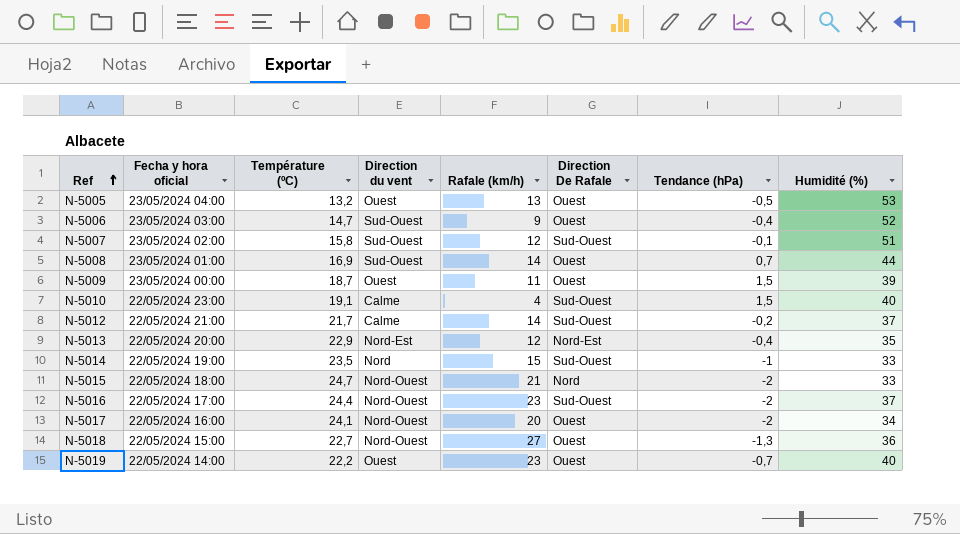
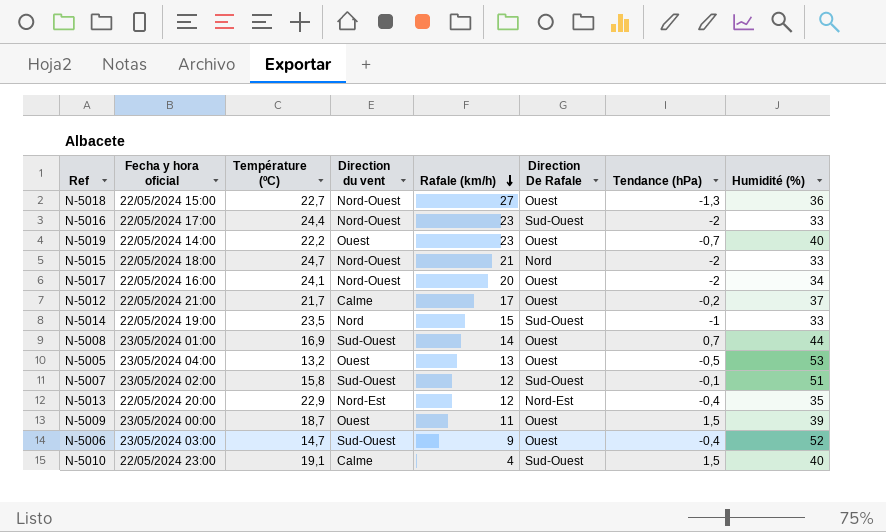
row order: Ref ascending -> Rafale (km/h) descending
N-5016 | Humidité (%): 37 -> 33
N-5012 | Rafale (km/h): 14 -> 17
N-5012 | Direction De Rafale: Sud-Ouest -> Ouest

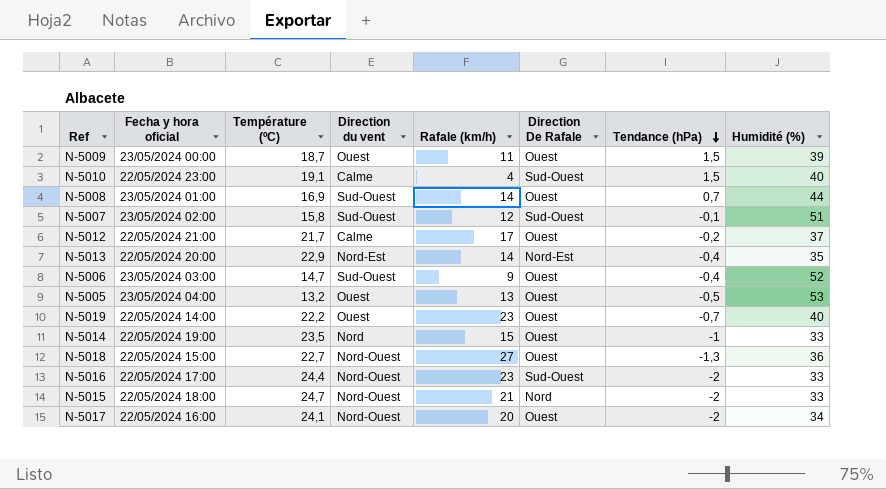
row order: Rafale (km/h) descending -> Tendance (hPa) descending
N-5013 | Rafale (km/h): 12 -> 14
N-5014 | Direction De Rafale: Sud-Ouest -> Ouest

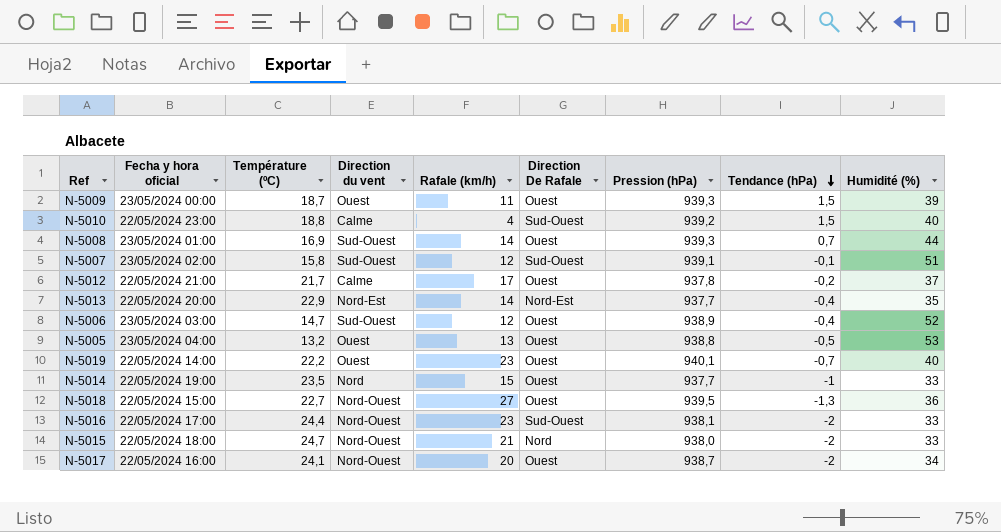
column Pression (hPa) | position: none -> 7
N-5010 | Température (ºC): 19,1 -> 18,8
N-5006 | Rafale (km/h): 9 -> 12

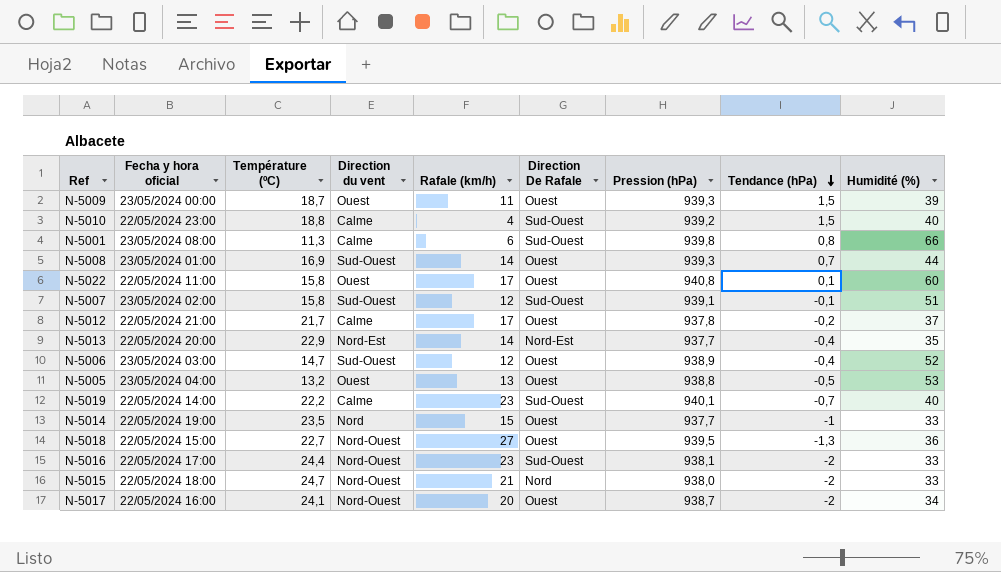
row N-5001: none -> 23/05/2024 08:00 | 11,3 | Calme | 6 | Sud-Ouest | 939,8 | 0,8 | 66
row N-5022: none -> 22/05/2024 11:00 | 15,8 | Ouest | 17 | Ouest | 940,8 | 0,1 | 60
N-5019 | Direction du vent: Ouest -> Calme
N-5019 | Direction De Rafale: Ouest -> Sud-Ouest

